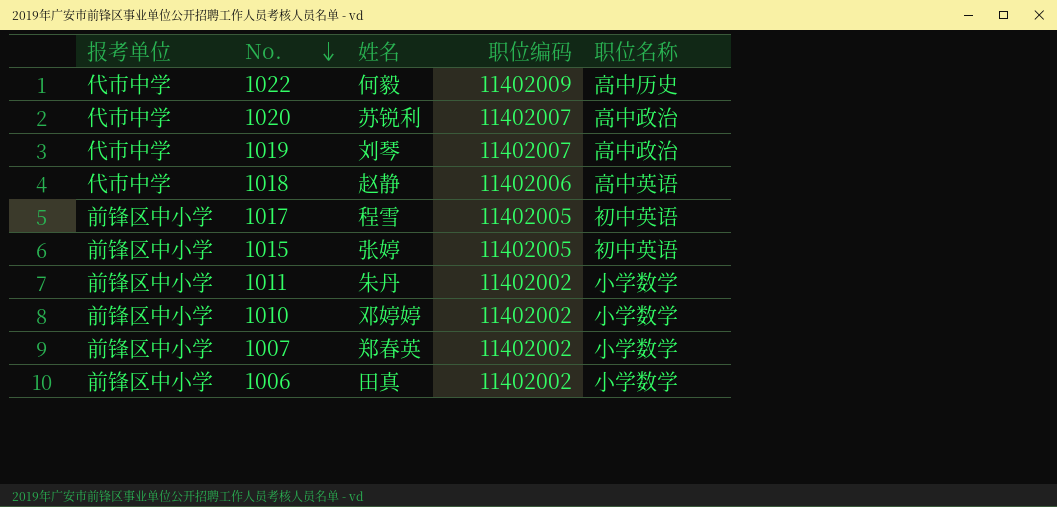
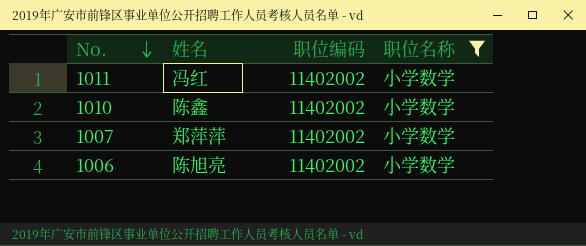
filter: none -> 职位名称 = 小学数学
column 报考单位 | position: 1 -> none
1011 | 姓名: 朱丹 -> 冯红
1010 | 姓名: 邓婷婷 -> 陈鑫
1007 | 姓名: 郑春英 -> 郑萍萍
1006 | 姓名: 田真 -> 陈旭亮

